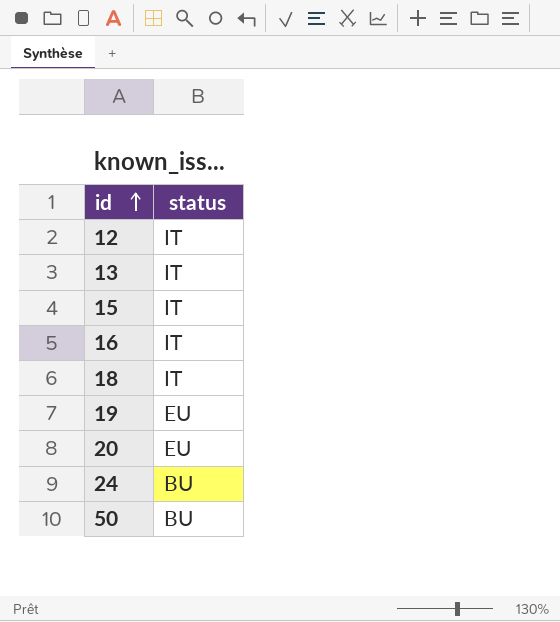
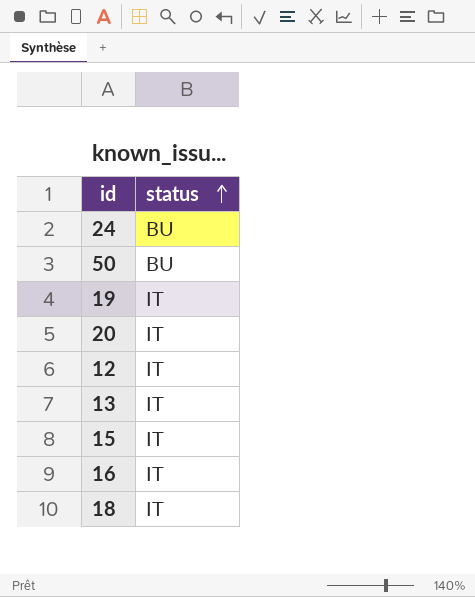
row order: id ascending -> status ascending
19 | status: EU -> IT
20 | status: EU -> IT

